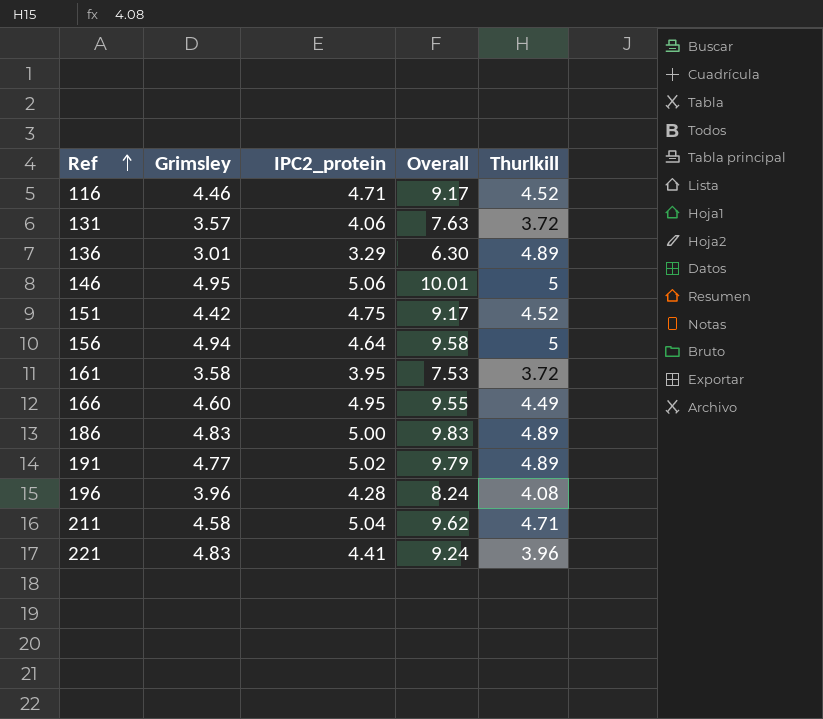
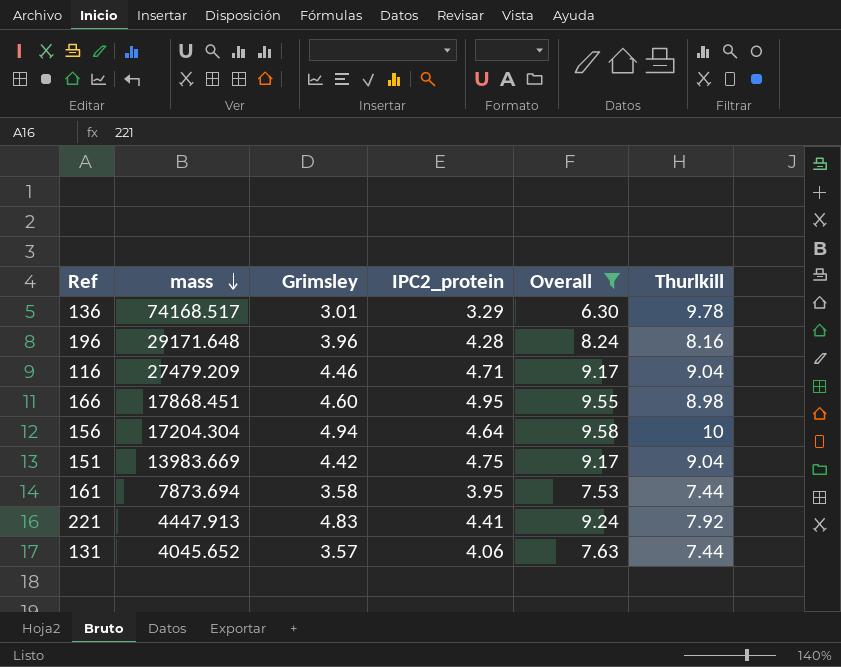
filter: none -> Overall <= 9.58
row order: Ref ascending -> mass descending
column mass | position: none -> 2
136 | Thurlkill: 4.89 -> 9.78
196 | Thurlkill: 4.08 -> 8.16
116 | Thurlkill: 4.52 -> 9.04
166 | Thurlkill: 4.49 -> 8.98
156 | Thurlkill: 5 -> 10
151 | Thurlkill: 4.52 -> 9.04
161 | Thurlkill: 3.72 -> 7.44
221 | Thurlkill: 3.96 -> 7.92
131 | Thurlkill: 3.72 -> 7.44

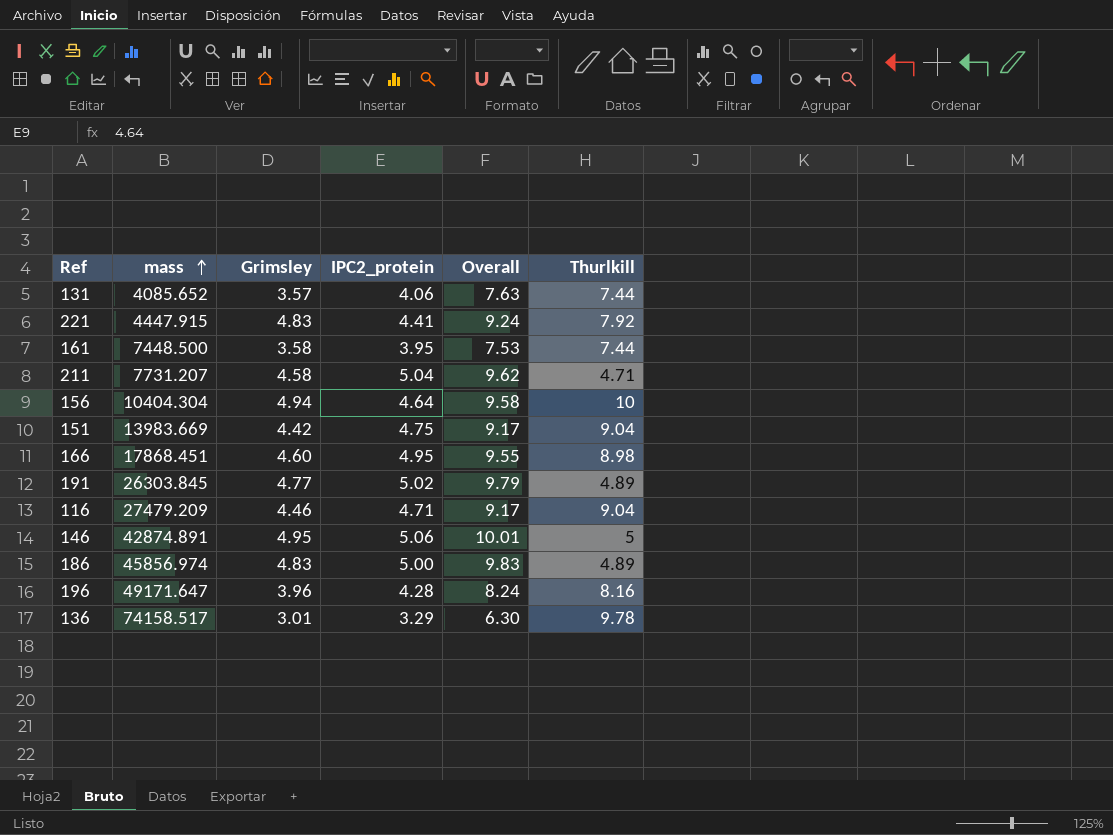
filter: Overall <= 9.58 -> none
row order: mass descending -> mass ascending
131 | mass: 4045.652 -> 4085.652
221 | mass: 4447.913 -> 4447.915
161 | mass: 7873.694 -> 7448.500
156 | mass: 17204.304 -> 10404.304
196 | mass: 29171.648 -> 49171.647
136 | mass: 74168.517 -> 74158.517

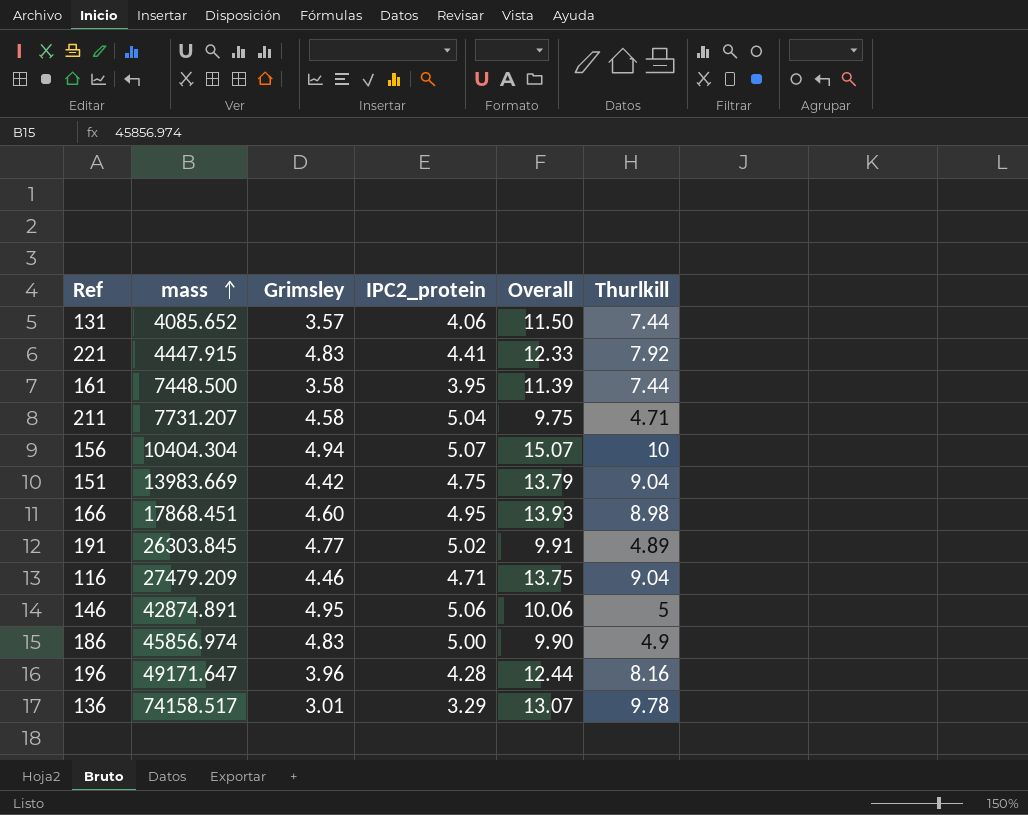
column Overall | formula: [Grimsley] + [IPC2_protein] -> [IPC2_protein] + [Thurlkill]
156 | IPC2_protein: 4.64 -> 5.07
186 | Thurlkill: 4.89 -> 4.9

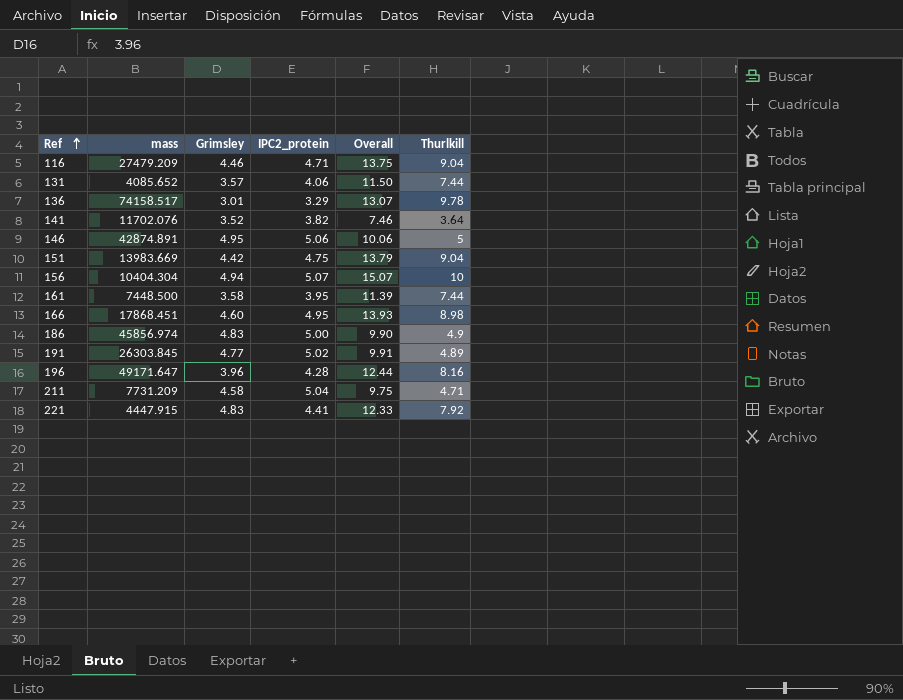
row order: mass ascending -> Ref ascending
row 141: none -> 11702.076 | 3.52 | 3.82 | 7.46 | 3.64
211 | mass: 7731.207 -> 7731.209

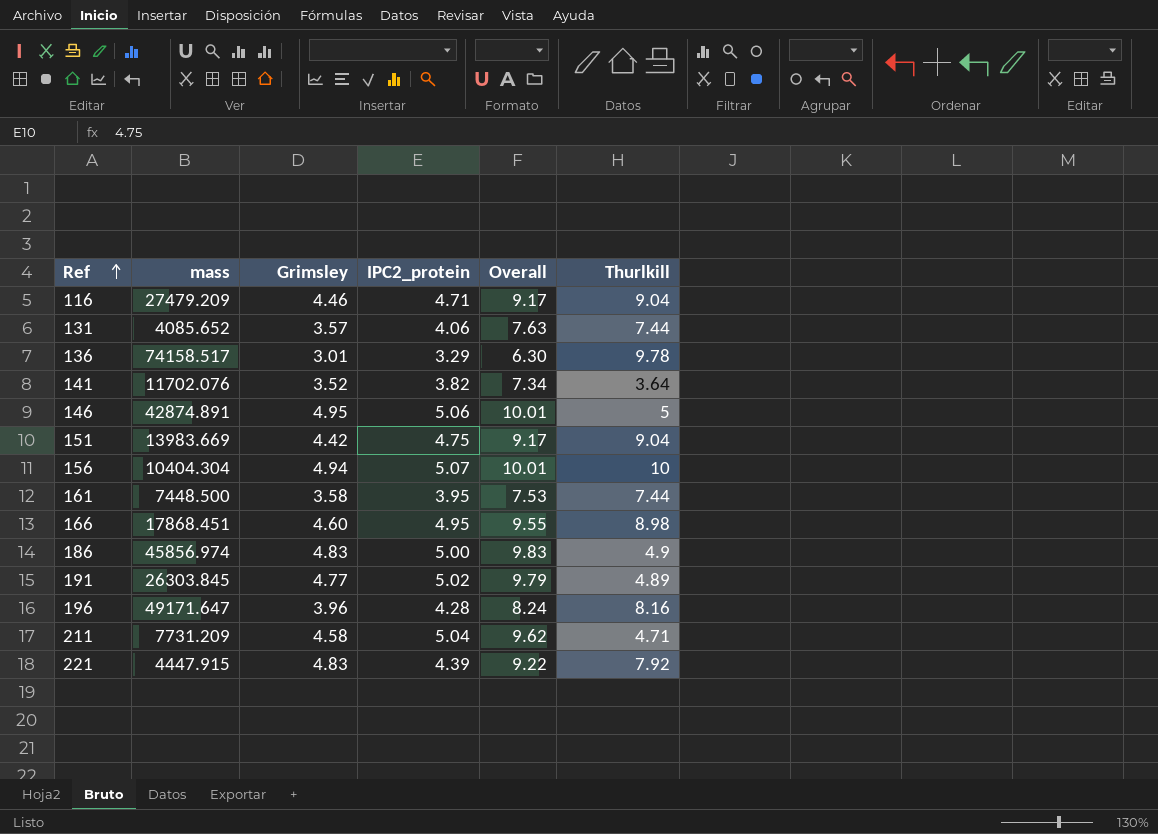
column Overall | formula: [IPC2_protein] + [Thurlkill] -> [Grimsley] + [IPC2_protein]
221 | IPC2_protein: 4.41 -> 4.39

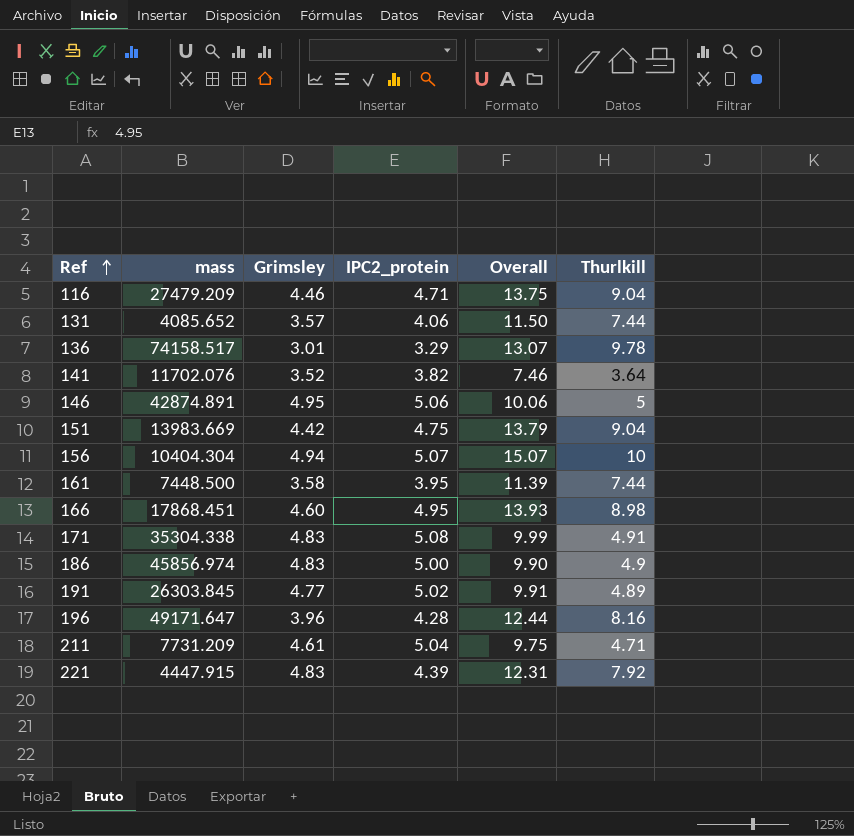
column Overall | formula: [Grimsley] + [IPC2_protein] -> [IPC2_protein] + [Thurlkill]
row 171: none -> 35304.338 | 4.83 | 5.08 | 9.99 | 4.91
211 | Grimsley: 4.58 -> 4.61

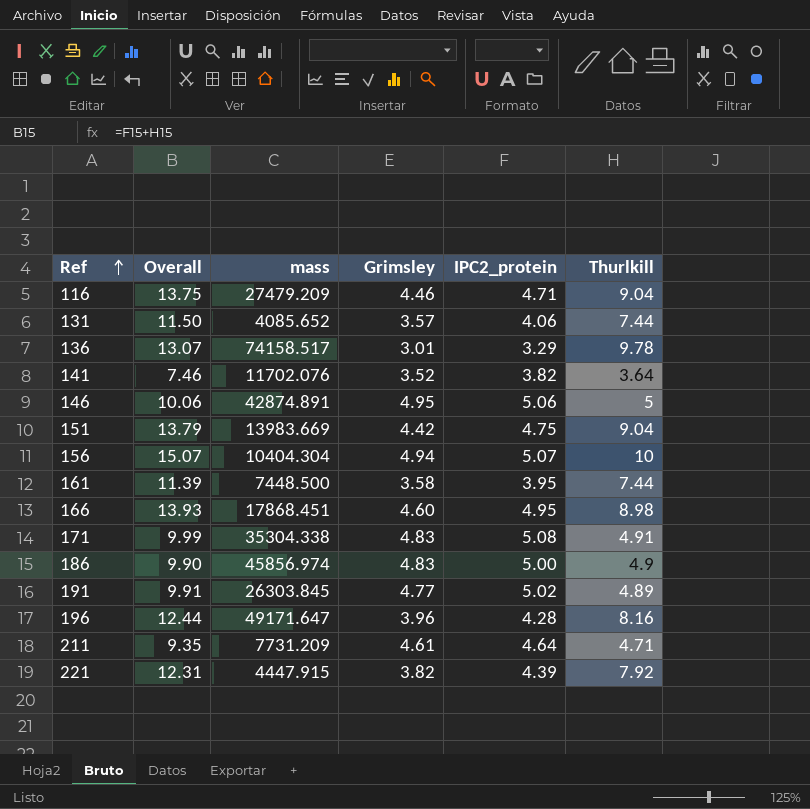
column Overall | position: 5 -> 2
211 | Overall: 9.75 -> 9.35
211 | IPC2_protein: 5.04 -> 4.64
221 | Grimsley: 4.83 -> 3.82

